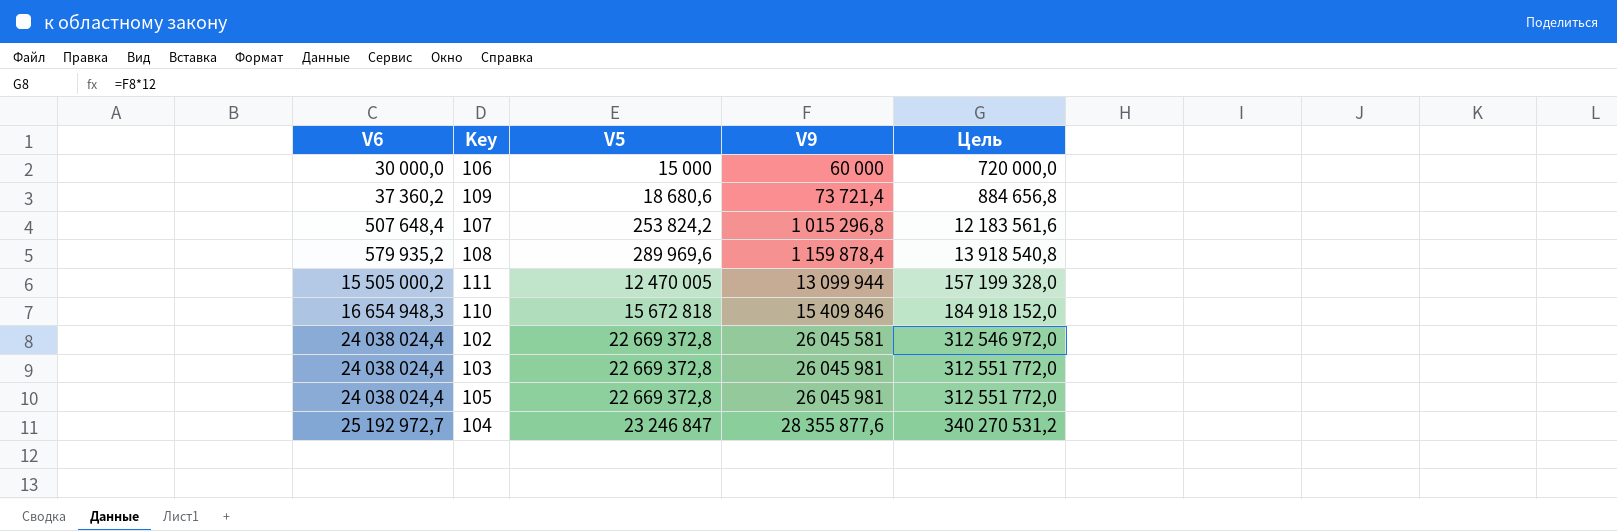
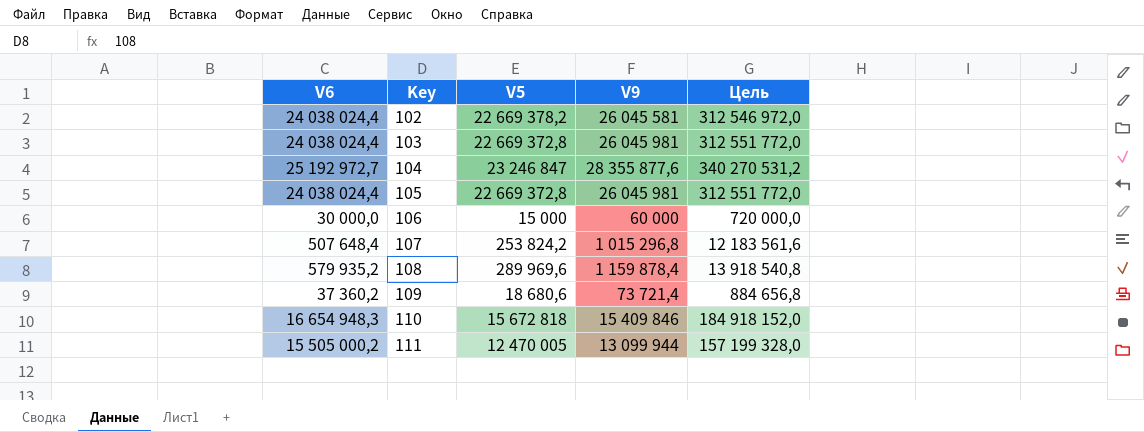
row order: V6 ascending -> Key ascending
102 | V5: 22 669 372,8 -> 22 669 378,2

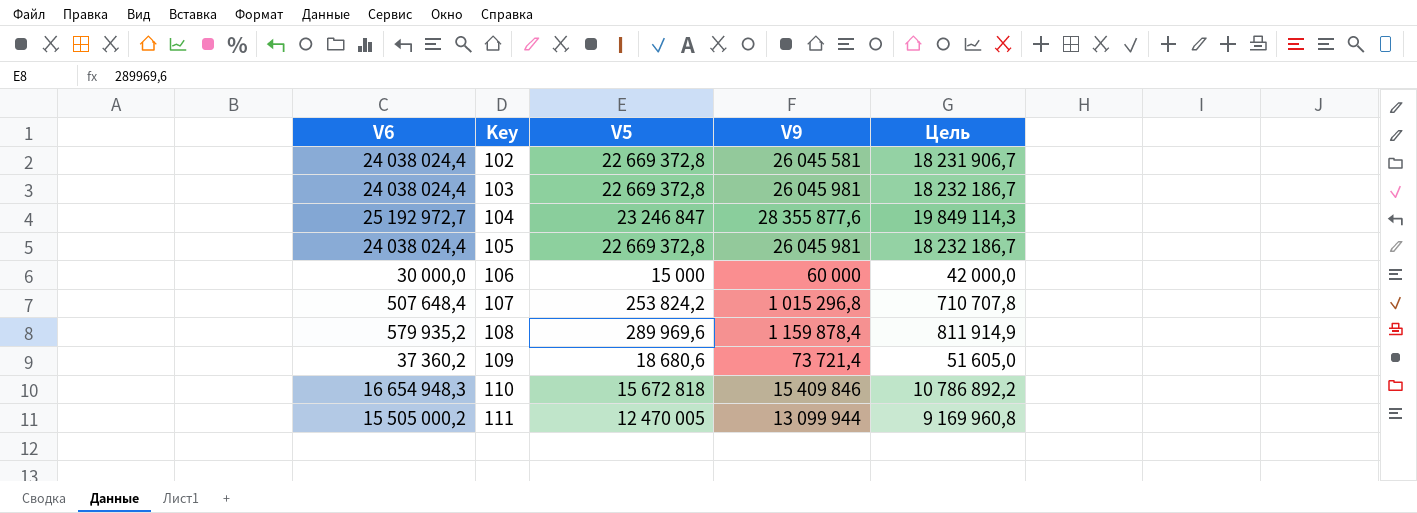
column Цель | formula: [V9] * 12 -> [V9] * 0,7
102 | V5: 22 669 378,2 -> 22 669 372,8

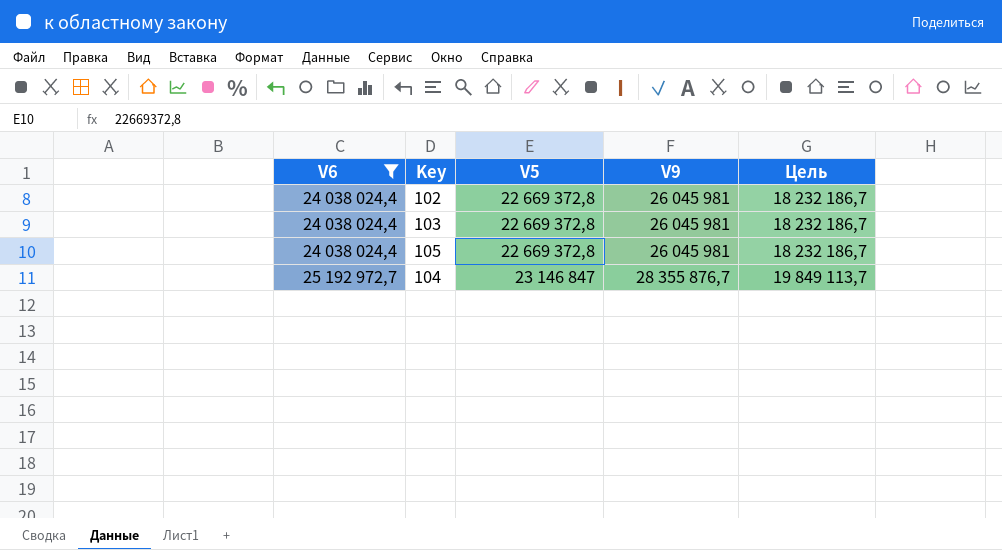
filter: none -> V6 >= 24 038 024,4
row order: Key ascending -> V6 ascending
102 | V9: 26 045 581 -> 26 045 981
102 | Цель: 18 231 906,7 -> 18 232 186,7
104 | V5: 23 246 847 -> 23 146 847
104 | V9: 28 355 877,6 -> 28 355 876,7
104 | Цель: 19 849 114,3 -> 19 849 113,7

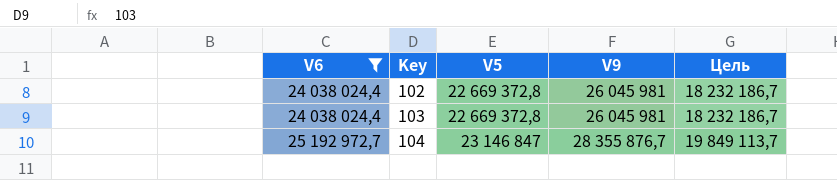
row 105: 24 038 024,4 | 22 669 372,8 | 26 045 981 | 18 232 186,7 -> none

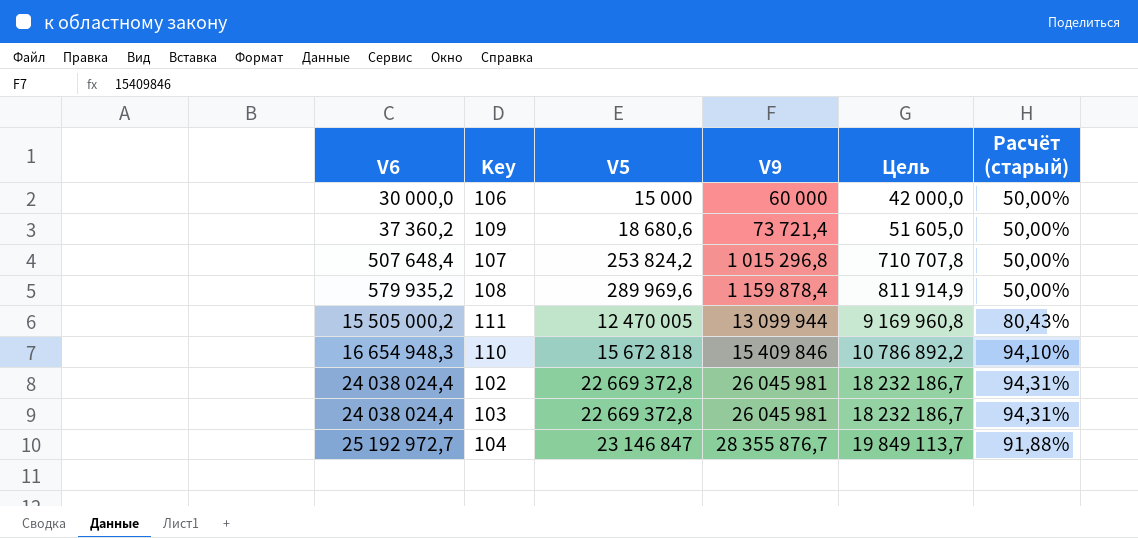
filter: V6 >= 24 038 024,4 -> none
column Расчёт (старый) | formula: none -> [V5] / [V6]

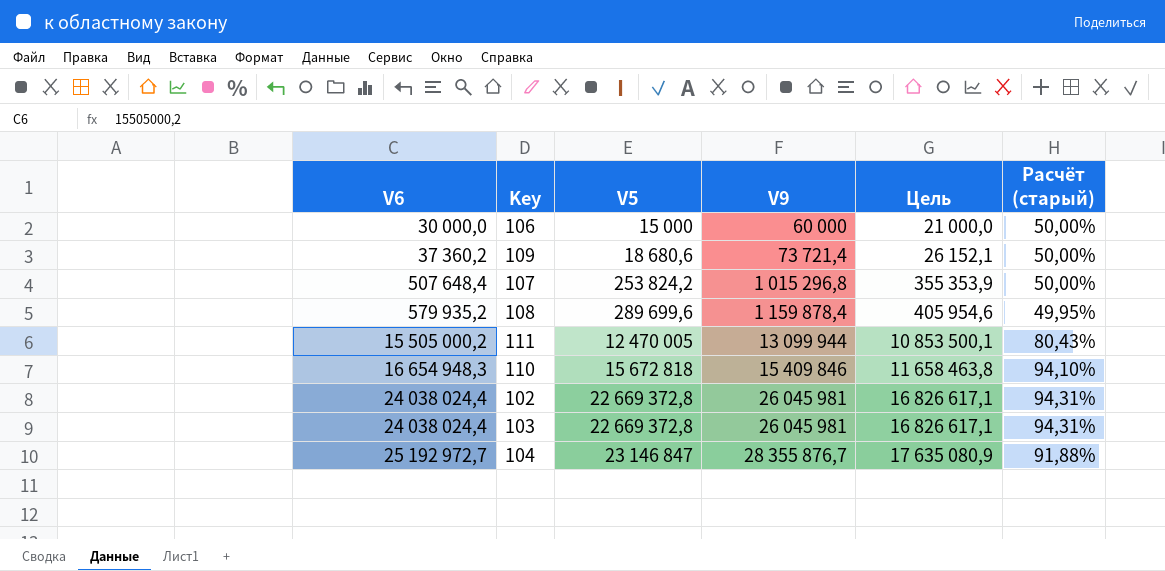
column Цель | formula: [V9] * 0,7 -> [V6] * 0,7
108 | V5: 289 969,6 -> 289 699,6
108 | Расчёт (старый): 50,00% -> 49,95%

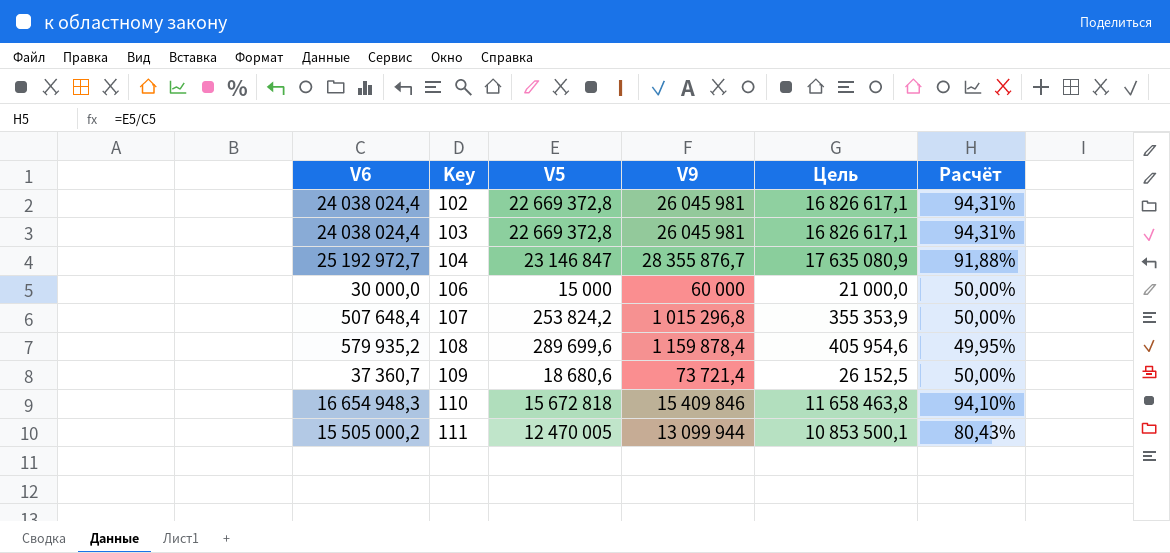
row order: V6 ascending -> Key ascending
column name: Расчёт (старый) -> Расчёт
109 | V6: 37 360,2 -> 37 360,7
109 | Цель: 26 152,1 -> 26 152,5

